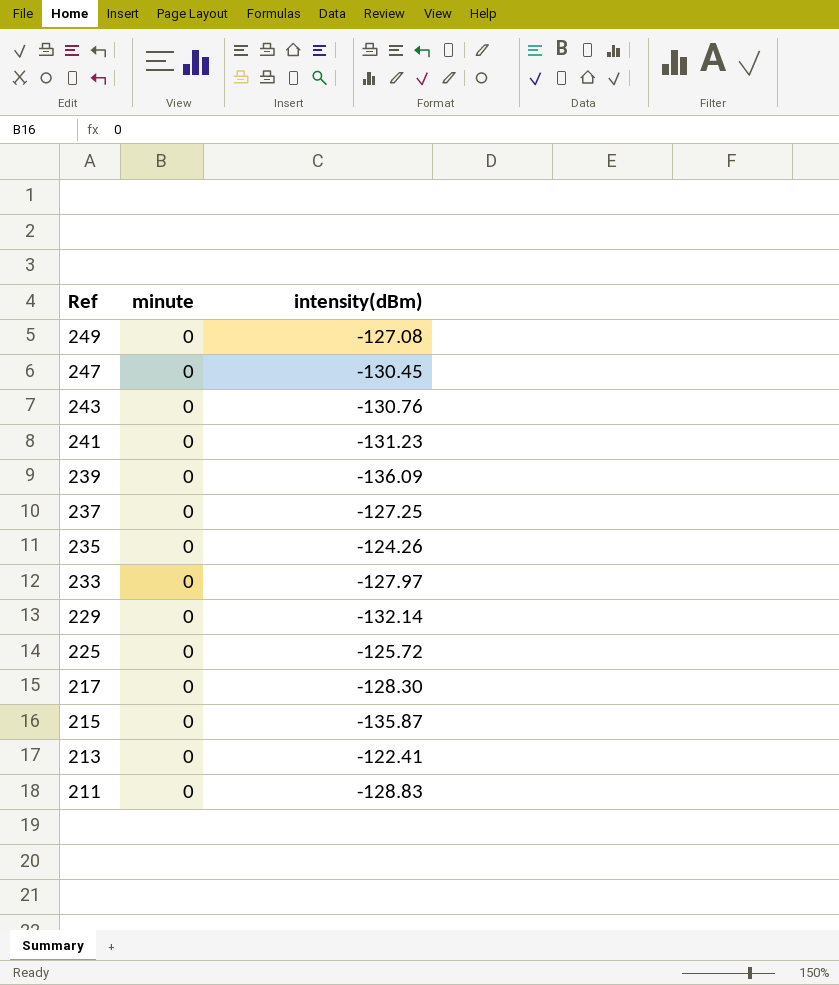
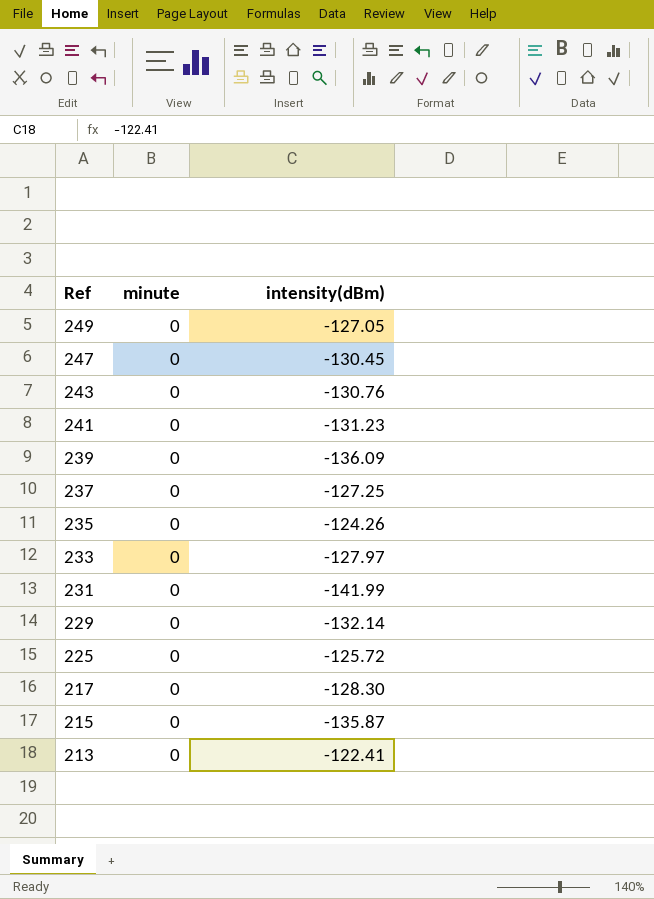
row 211: 0 | -128.83 -> none
249 | intensity(dBm): -127.08 -> -127.05
row 231: none -> 0 | -141.99

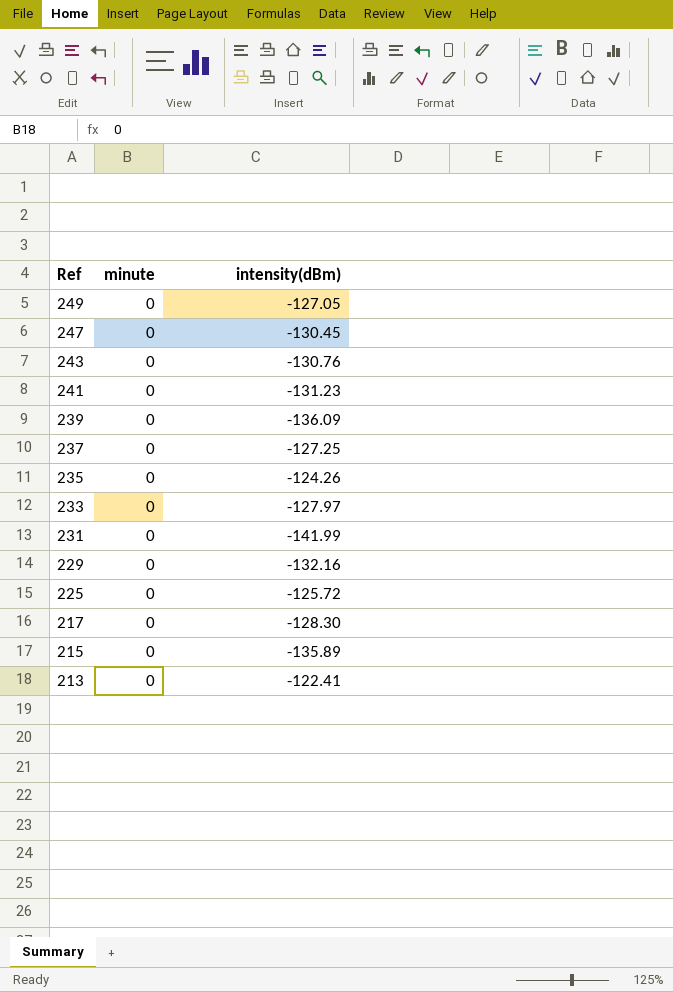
229 | intensity(dBm): -132.14 -> -132.16
215 | intensity(dBm): -135.87 -> -135.89

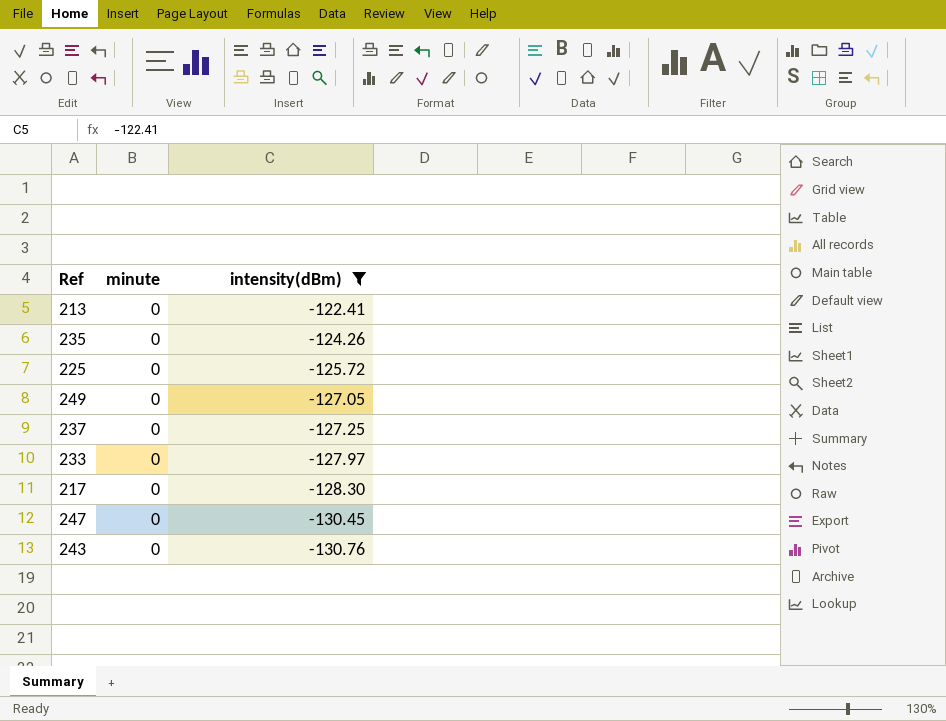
filter: none -> intensity(dBm) >= -130.76
row order: Ref descending -> intensity(dBm) descending

